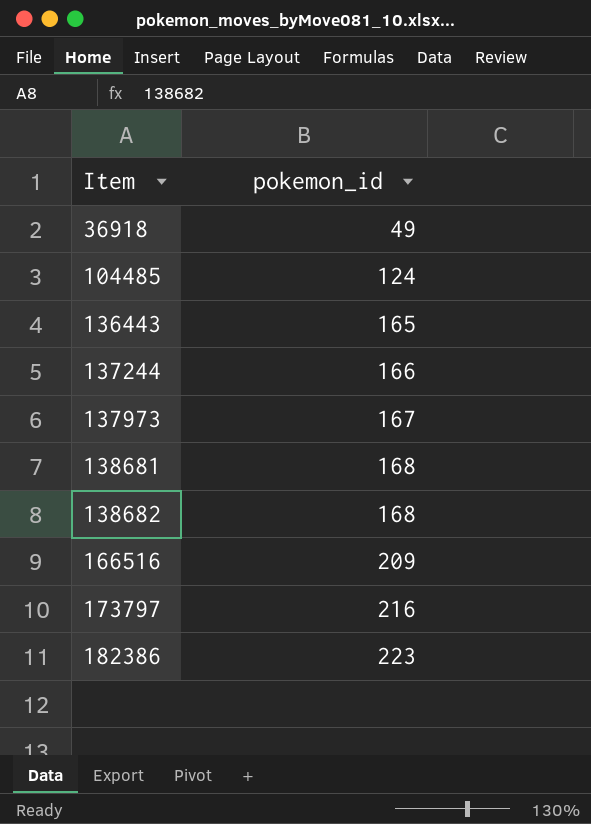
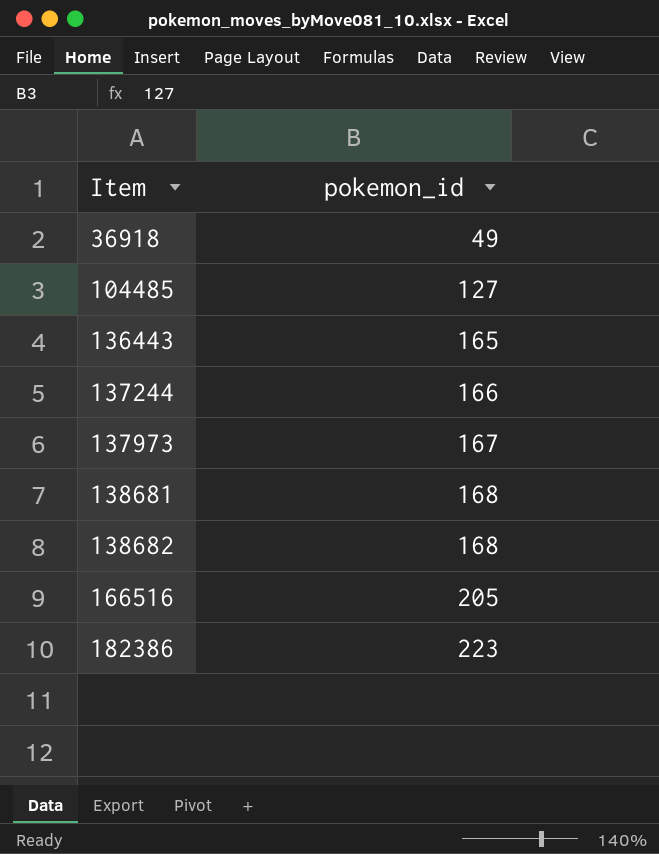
row 173797: 216 -> none
104485 | pokemon_id: 124 -> 127
166516 | pokemon_id: 209 -> 205

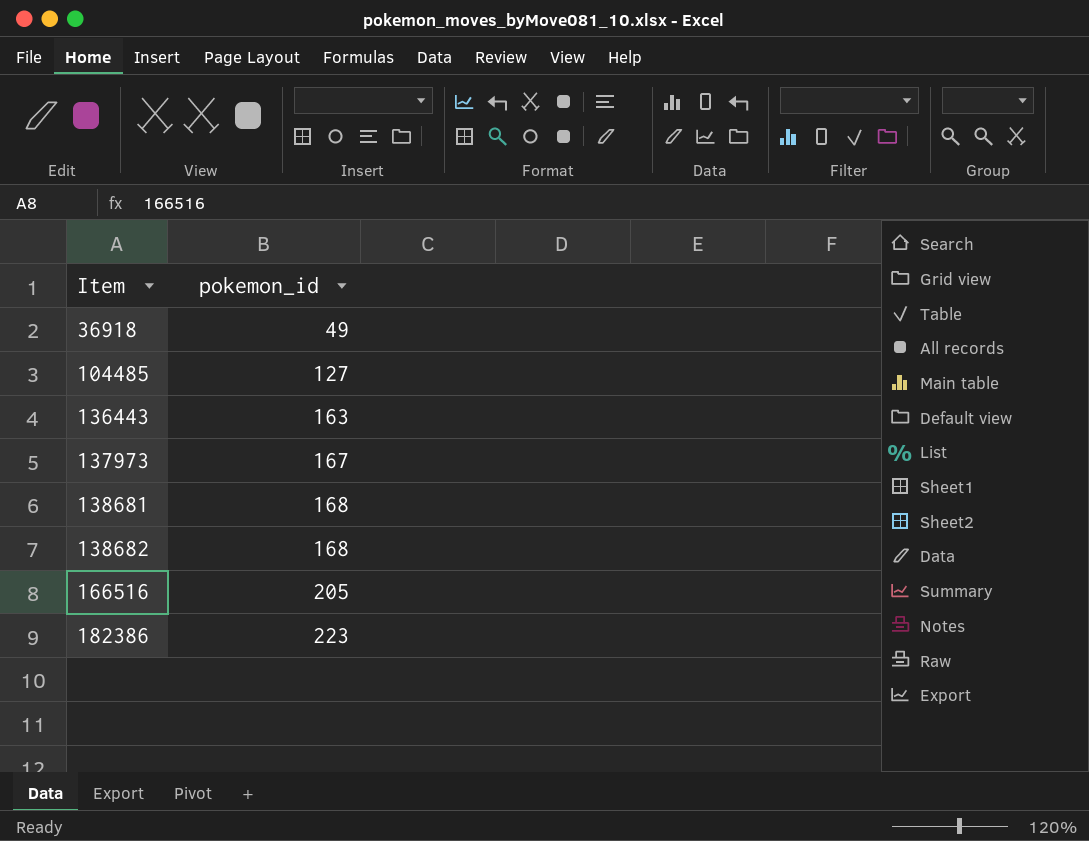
row 137244: 166 -> none
136443 | pokemon_id: 165 -> 163

